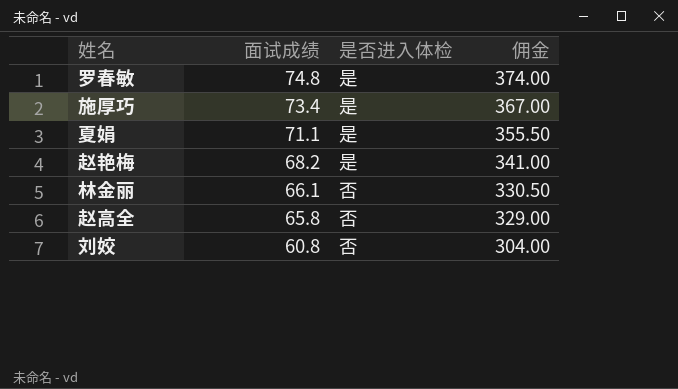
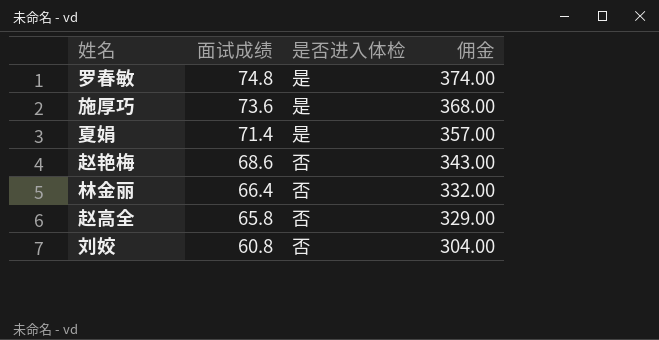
施厚巧 | 面试成绩: 73.4 -> 73.6
施厚巧 | 佣金: 367.00 -> 368.00
夏娟 | 面试成绩: 71.1 -> 71.4
夏娟 | 佣金: 355.50 -> 357.00
赵艳梅 | 面试成绩: 68.2 -> 68.6
赵艳梅 | 是否进入体检: 是 -> 否
赵艳梅 | 佣金: 341.00 -> 343.00
林金丽 | 面试成绩: 66.1 -> 66.4
林金丽 | 佣金: 330.50 -> 332.00

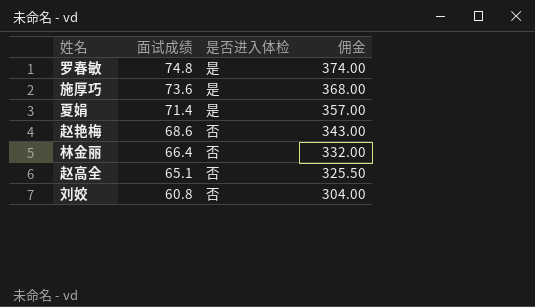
赵高全 | 面试成绩: 65.8 -> 65.1
赵高全 | 佣金: 329.00 -> 325.50

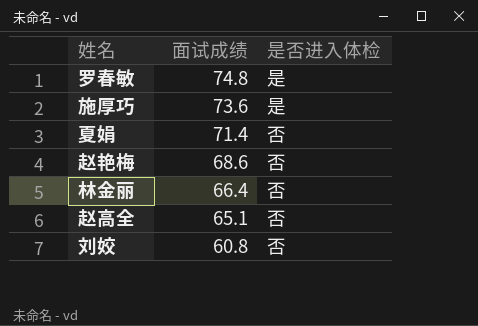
column 佣金 | formula: [面试成绩] * 5 -> none
夏娟 | 是否进入体检: 是 -> 否

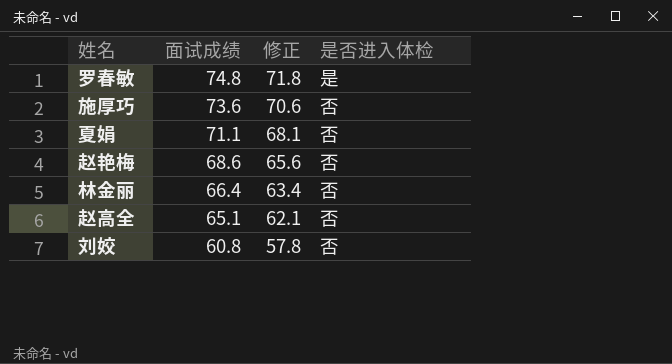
column 修正 | formula: none -> [面试成绩] - 3
施厚巧 | 是否进入体检: 是 -> 否
夏娟 | 面试成绩: 71.4 -> 71.1

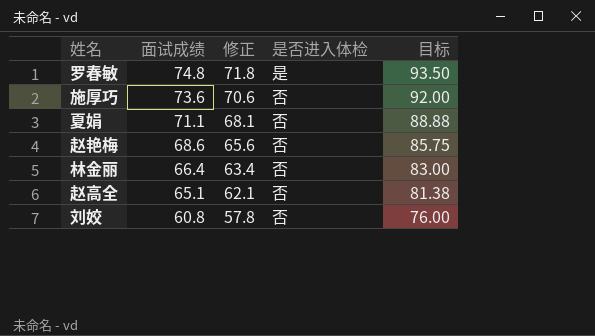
column 目标 | formula: none -> [面试成绩] * 1.25

